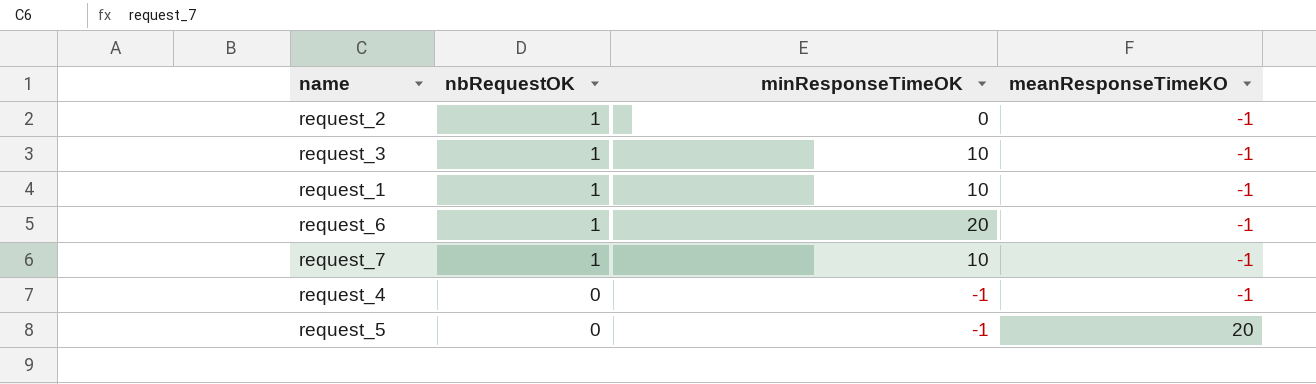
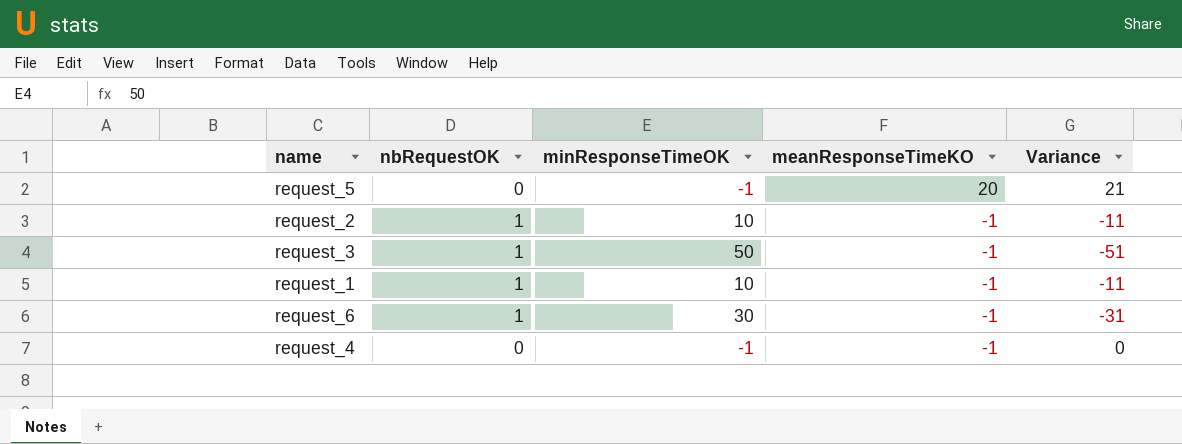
row order: nbRequestOK descending -> meanResponseTimeKO descending
column Variance | formula: none -> [meanResponseTimeKO] - [minResponseTimeOK]
row request_7: 1 | 10 | -1 -> none
request_2 | minResponseTimeOK: 0 -> 10
request_3 | minResponseTimeOK: 10 -> 50
request_6 | minResponseTimeOK: 20 -> 30

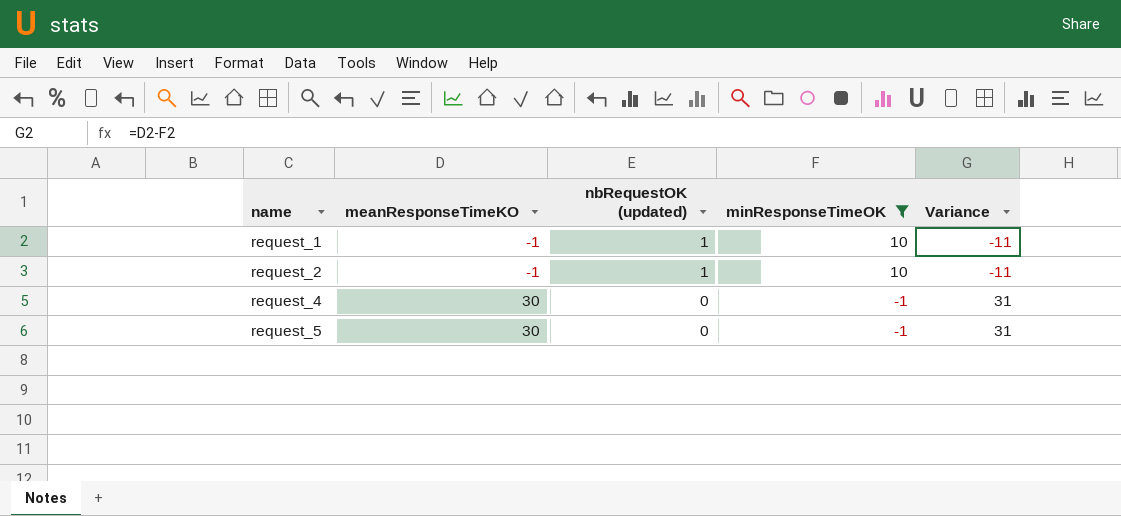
filter: none -> minResponseTimeOK <= 10
row order: meanResponseTimeKO descending -> name ascending
column meanResponseTimeKO | position: 4 -> 2
column name: nbRequestOK -> nbRequestOK (updated)
request_4 | meanResponseTimeKO: -1 -> 30
request_4 | Variance: 0 -> 31
request_5 | meanResponseTimeKO: 20 -> 30
request_5 | Variance: 21 -> 31

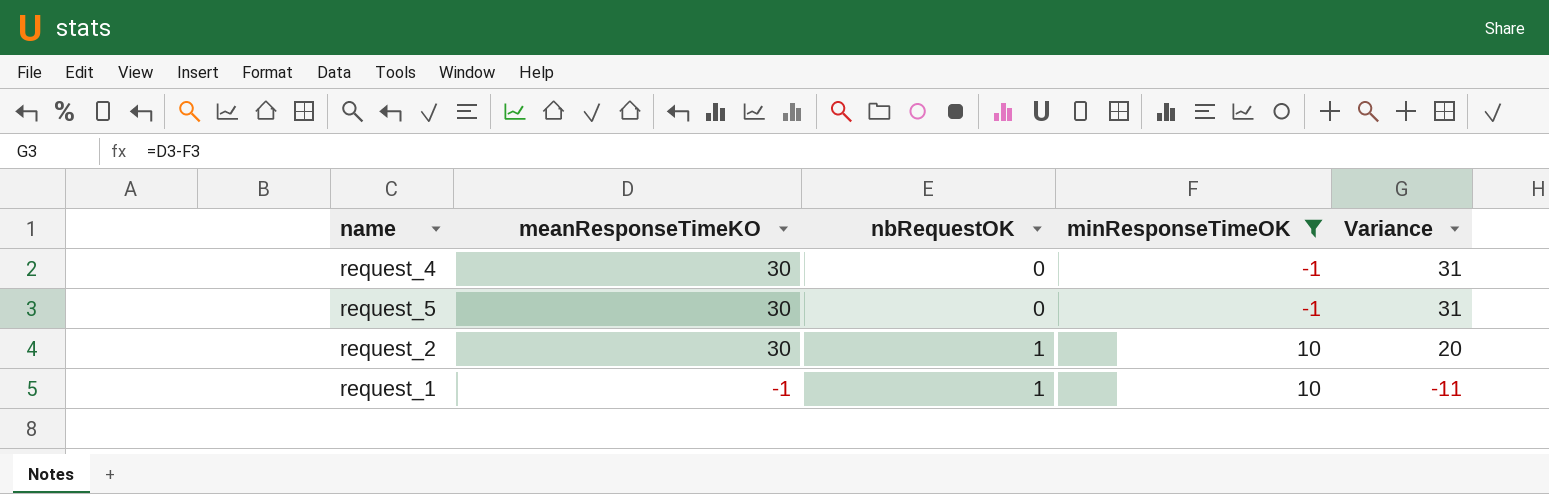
row order: name ascending -> meanResponseTimeKO descending
column name: nbRequestOK (updated) -> nbRequestOK
request_2 | meanResponseTimeKO: -1 -> 30
request_2 | Variance: -11 -> 20

